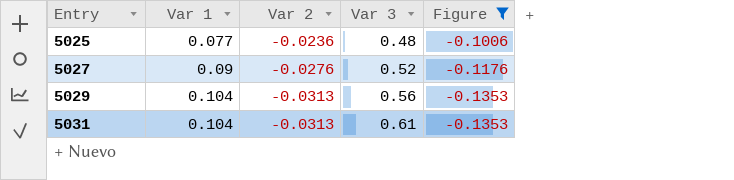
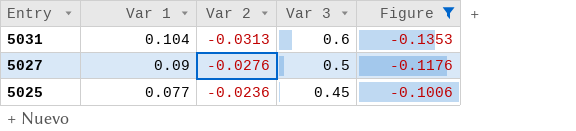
row order: Entry ascending -> Entry descending
row 5029: 0.104 | -0.0313 | 0.56 | -0.1353 -> none
5031 | Var 3: 0.61 -> 0.6
5027 | Var 3: 0.52 -> 0.5
5025 | Var 3: 0.48 -> 0.45

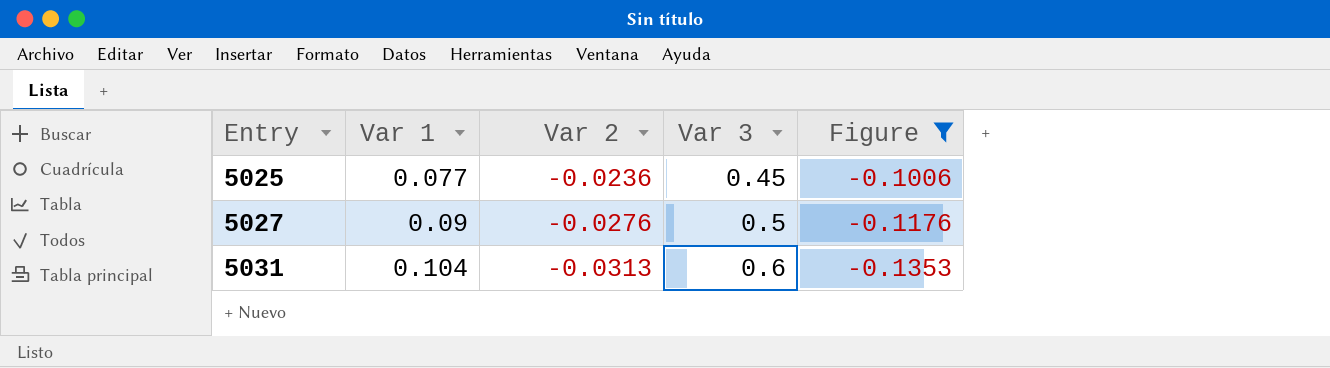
row order: Entry descending -> Entry ascending

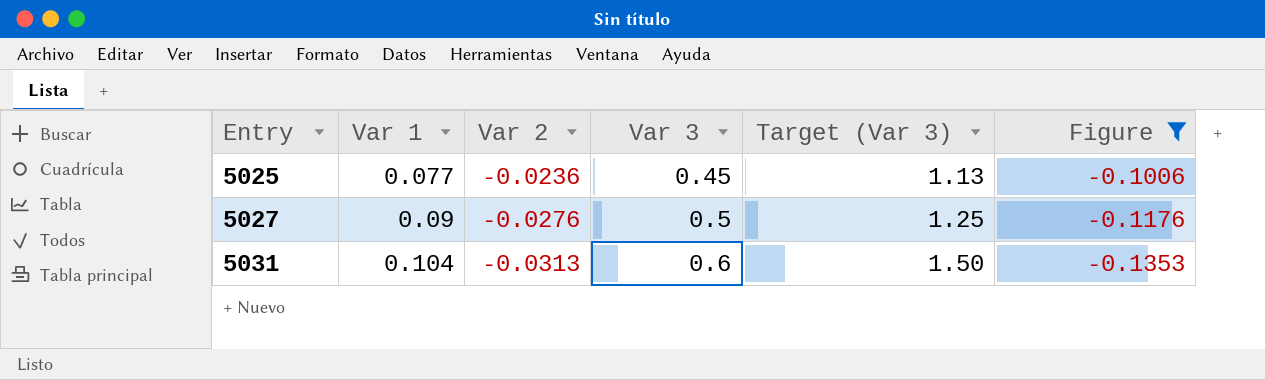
column Target (Var 3) | formula: none -> [Var 3] * 2.5

